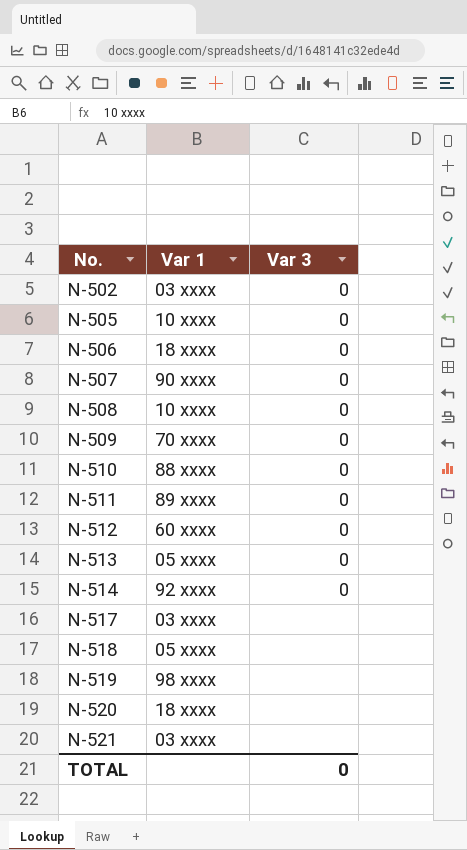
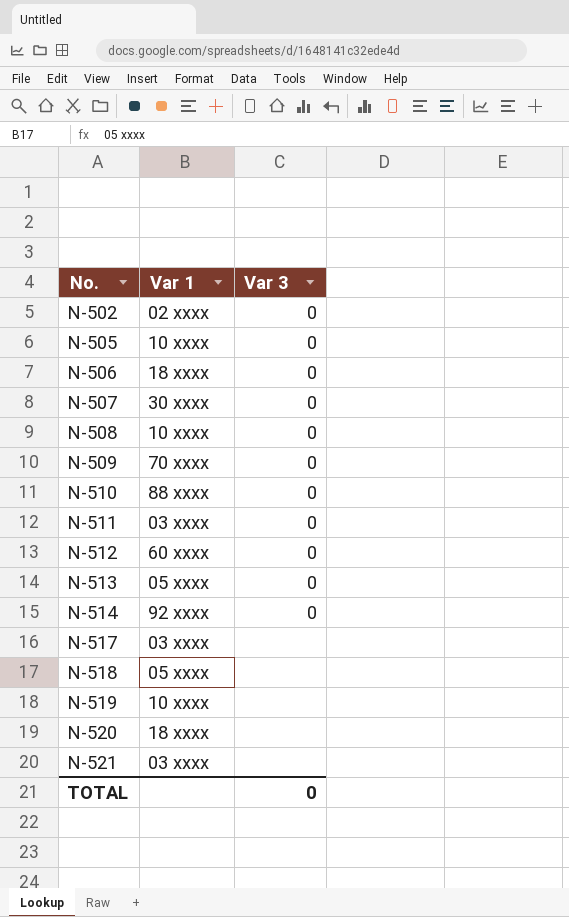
N-502 | Var 1: 03 xxxx -> 02 xxxx
N-507 | Var 1: 90 xxxx -> 30 xxxx
N-511 | Var 1: 89 xxxx -> 03 xxxx
N-519 | Var 1: 98 xxxx -> 10 xxxx

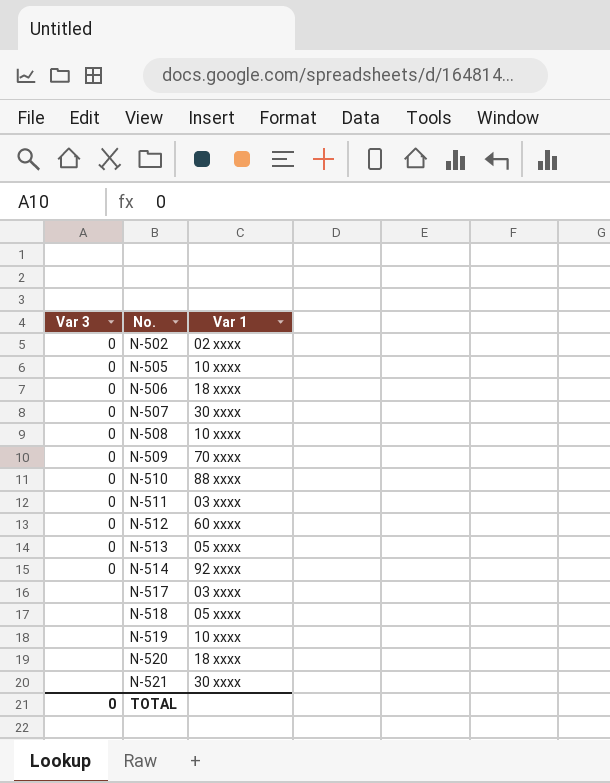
column Var 3 | position: 3 -> 1
N-521 | Var 1: 03 xxxx -> 30 xxxx

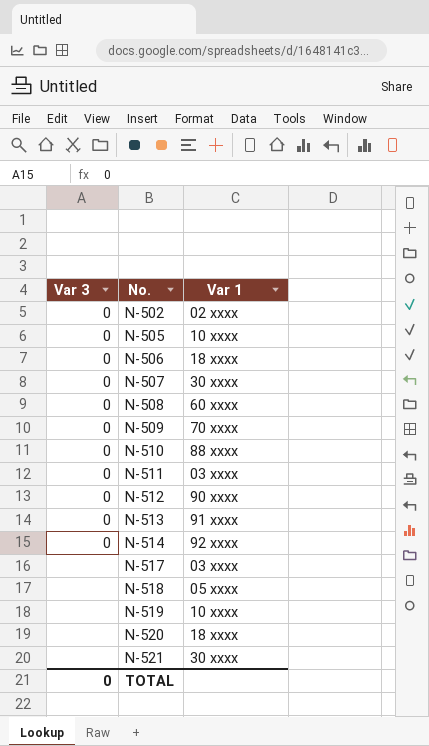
N-508 | Var 1: 10 xxxx -> 60 xxxx
N-512 | Var 1: 60 xxxx -> 90 xxxx
N-513 | Var 1: 05 xxxx -> 91 xxxx

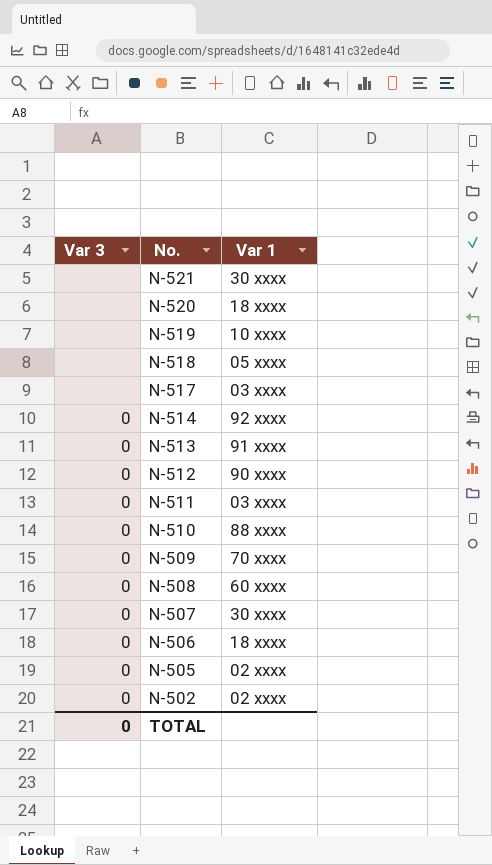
row order: No. ascending -> No. descending
N-505 | Var 1: 10 xxxx -> 02 xxxx

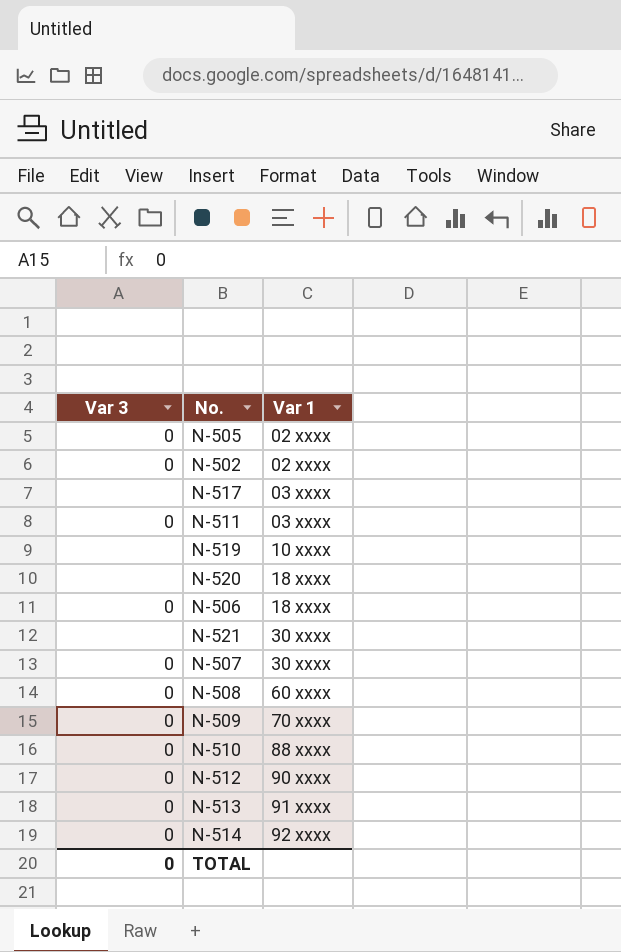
row order: No. descending -> Var 1 ascending
row N-518: none | 05 xxxx -> none

